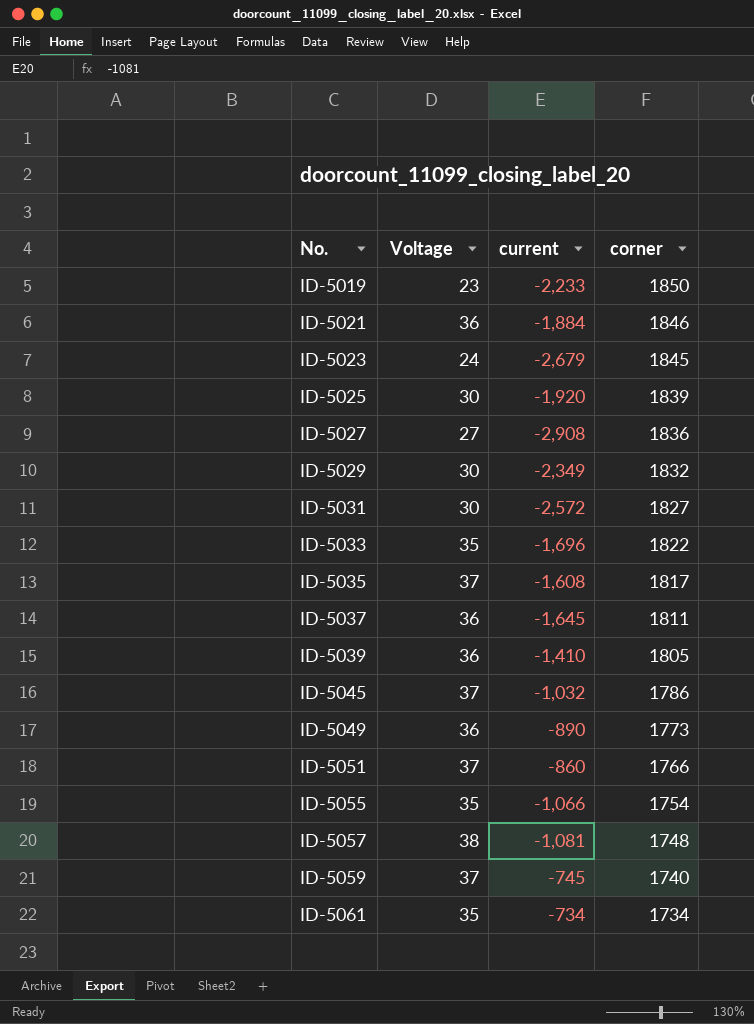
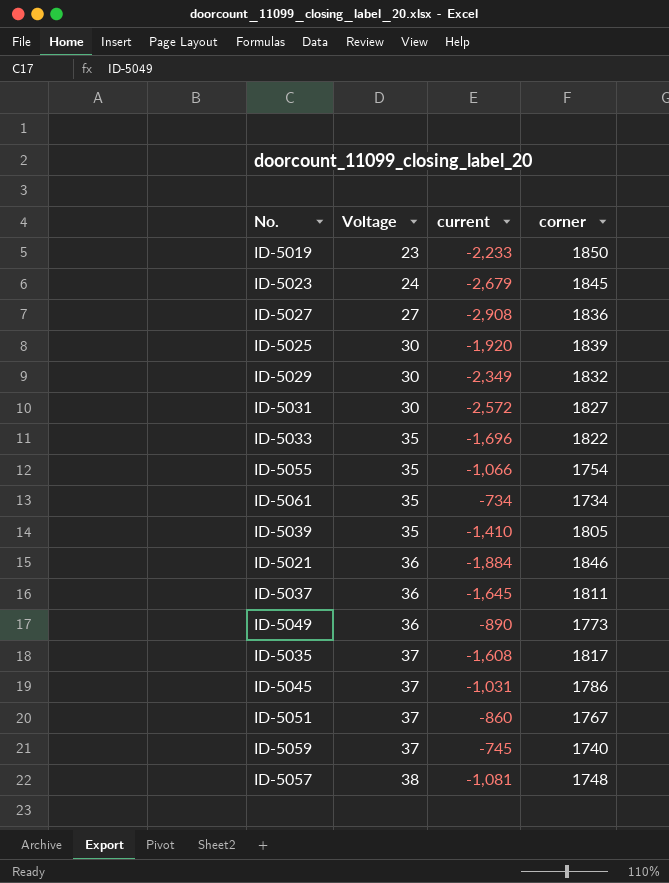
row order: No. ascending -> Voltage ascending
ID-5039 | Voltage: 36 -> 35
ID-5045 | current: -1,032 -> -1,031
ID-5051 | corner: 1766 -> 1767

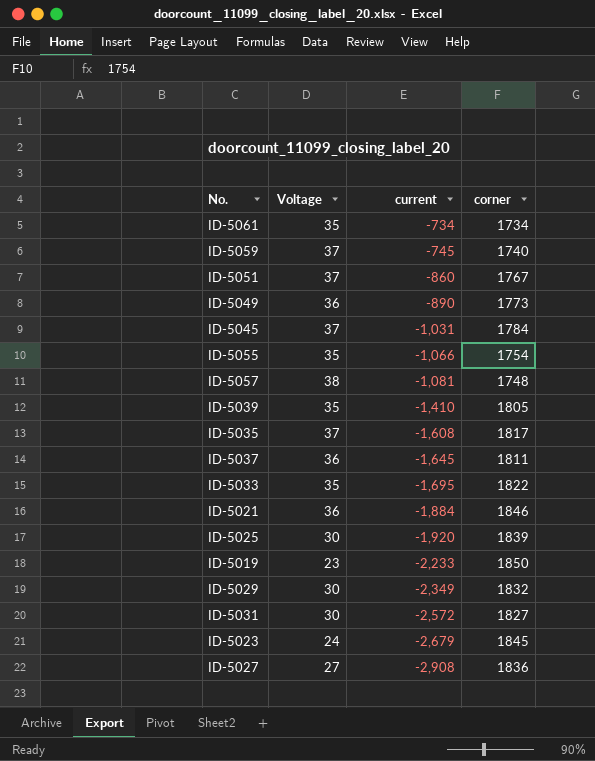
row order: Voltage ascending -> current descending
ID-5045 | corner: 1786 -> 1784
ID-5033 | current: -1,696 -> -1,695

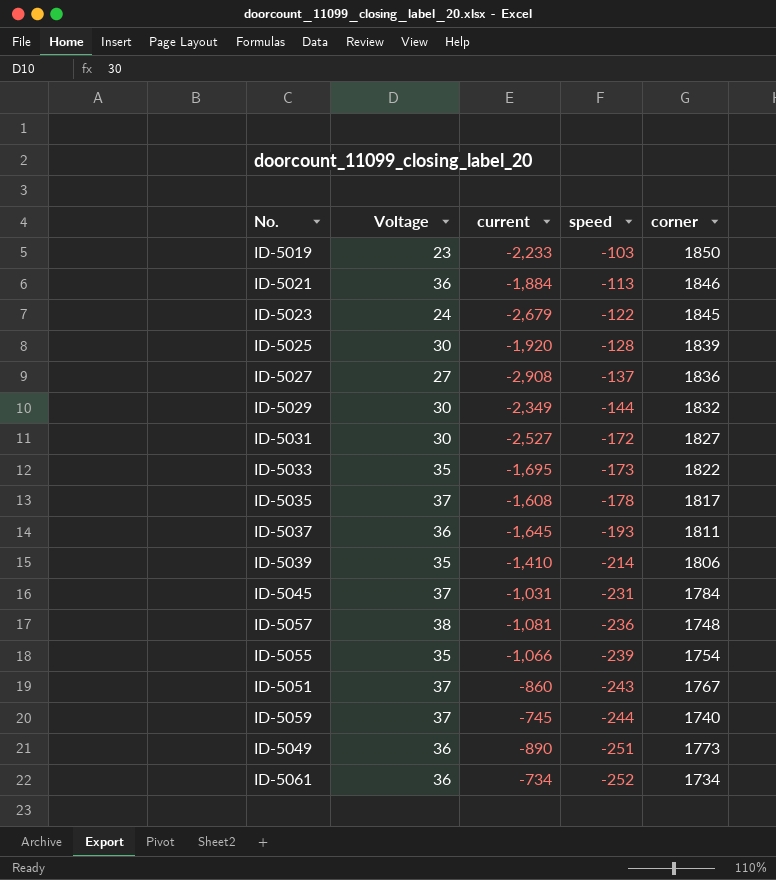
row order: current descending -> speed descending
column speed | position: none -> 4
ID-5031 | current: -2,572 -> -2,527
ID-5039 | corner: 1805 -> 1806
ID-5061 | Voltage: 35 -> 36

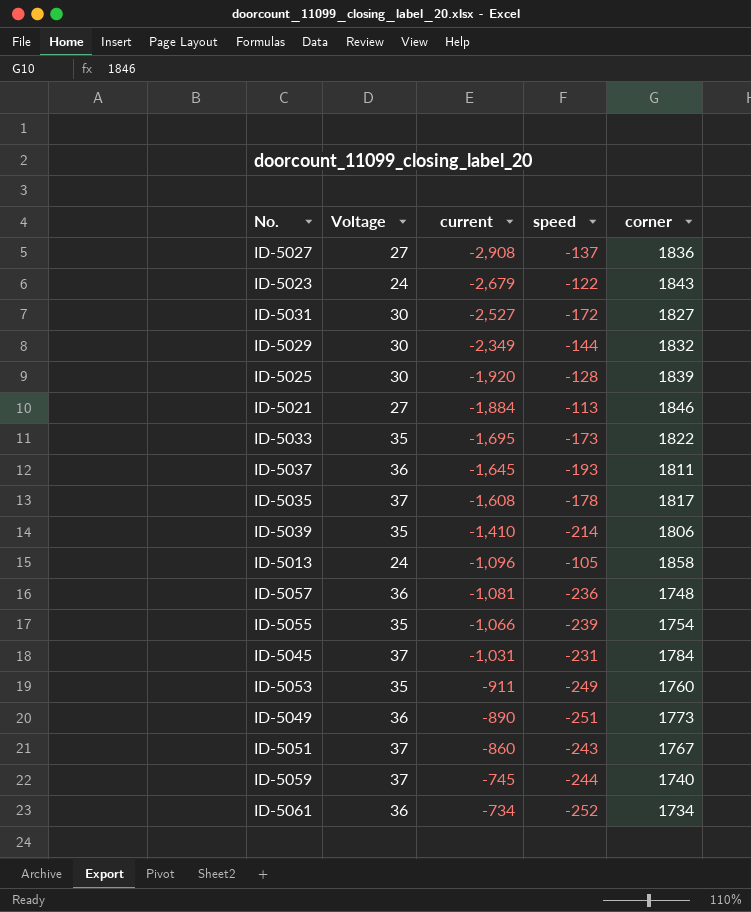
row order: speed descending -> current ascending
row ID-5019: 23 | -2,233 | -103 | 1850 -> none
ID-5023 | corner: 1845 -> 1843
ID-5021 | Voltage: 36 -> 27
row ID-5013: none -> 24 | -1,096 | -105 | 1858
ID-5057 | Voltage: 38 -> 36
row ID-5053: none -> 35 | -911 | -249 | 1760

